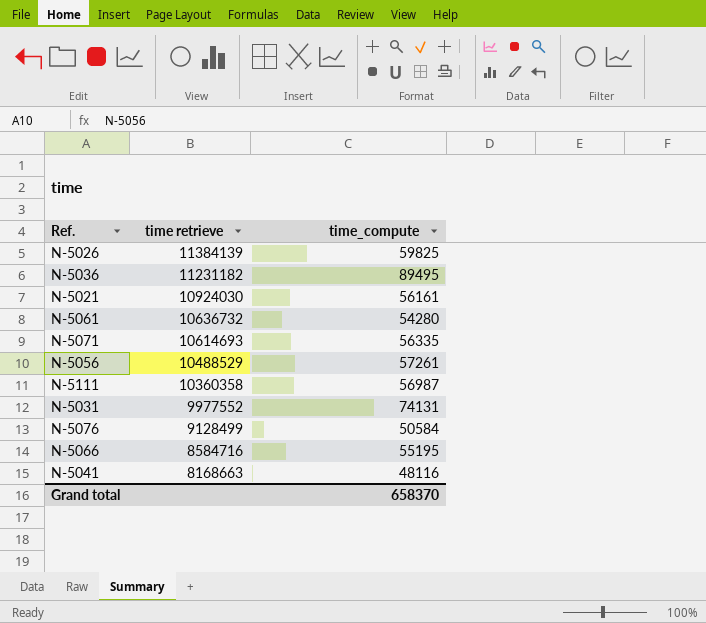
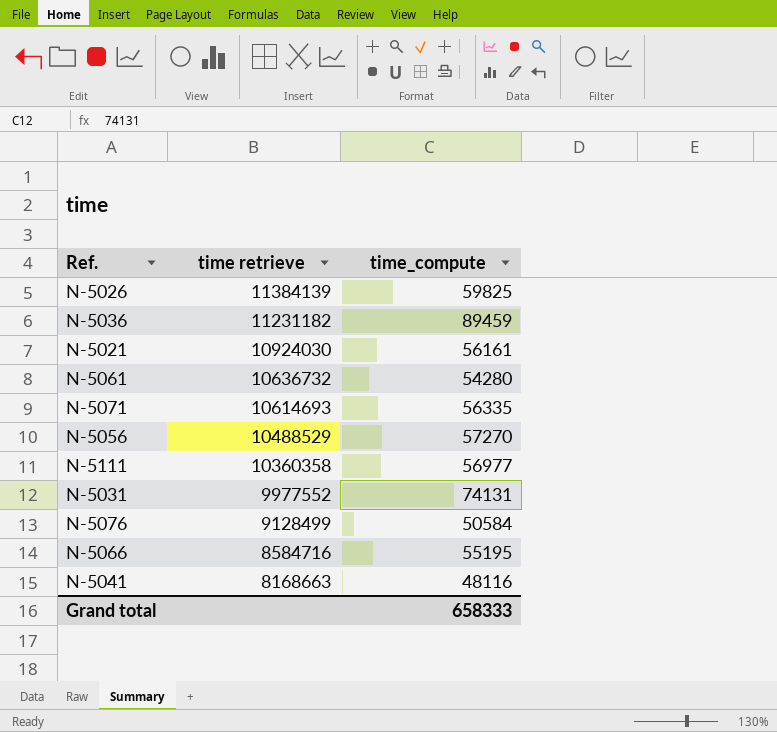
N-5036 | time_compute: 89495 -> 89459
N-5056 | time_compute: 57261 -> 57270
N-5111 | time_compute: 56987 -> 56977
Grand total | time_compute: 658370 -> 658333

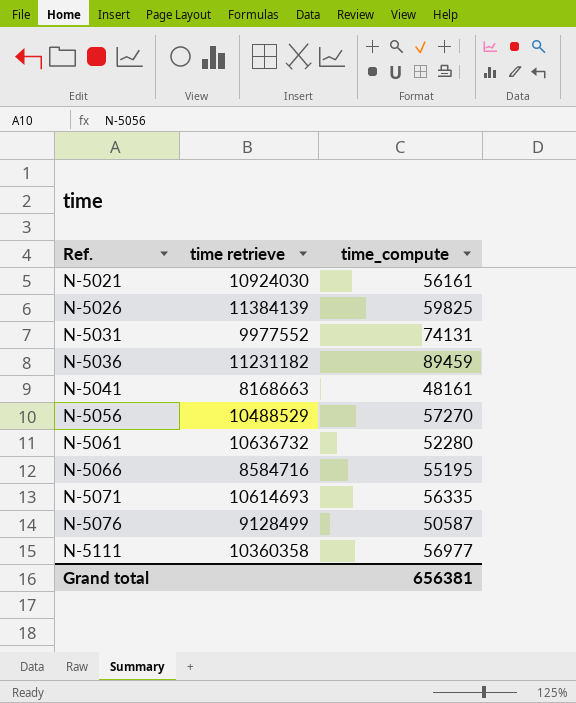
row order: time retrieve descending -> Ref. ascending
N-5041 | time_compute: 48116 -> 48161
N-5061 | time_compute: 54280 -> 52280
N-5076 | time_compute: 50584 -> 50587
Grand total | time_compute: 658333 -> 656381

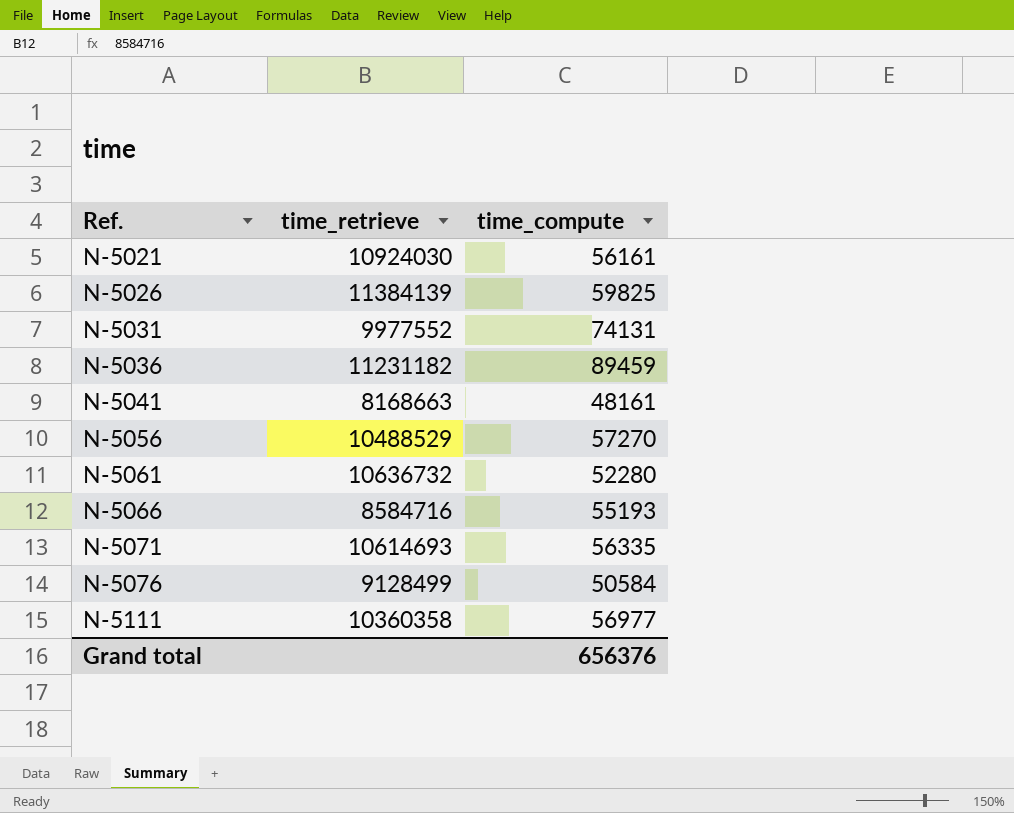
column name: time retrieve -> time_retrieve
N-5066 | time_compute: 55195 -> 55193
N-5076 | time_compute: 50587 -> 50584
Grand total | time_compute: 656381 -> 656376

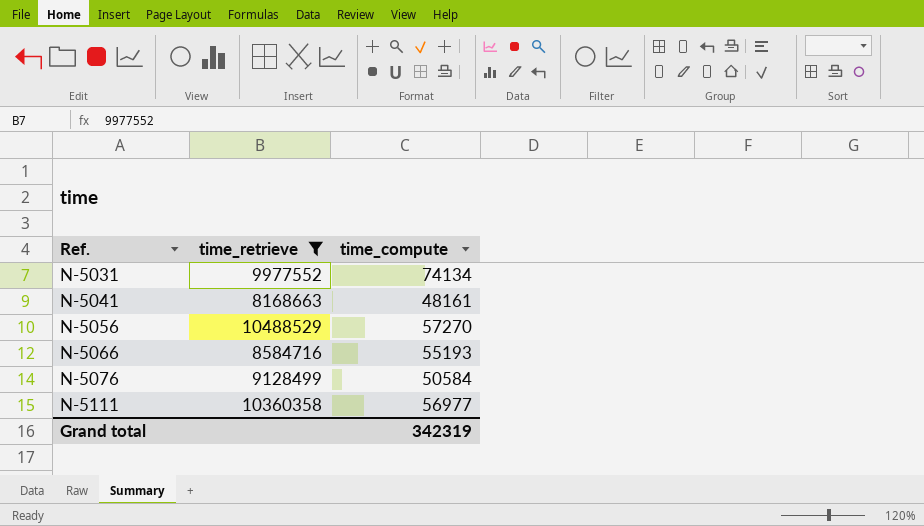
filter: none -> time_retrieve <= 10488529
N-5031 | time_compute: 74131 -> 74134
Grand total | time_compute: 656376 -> 342319

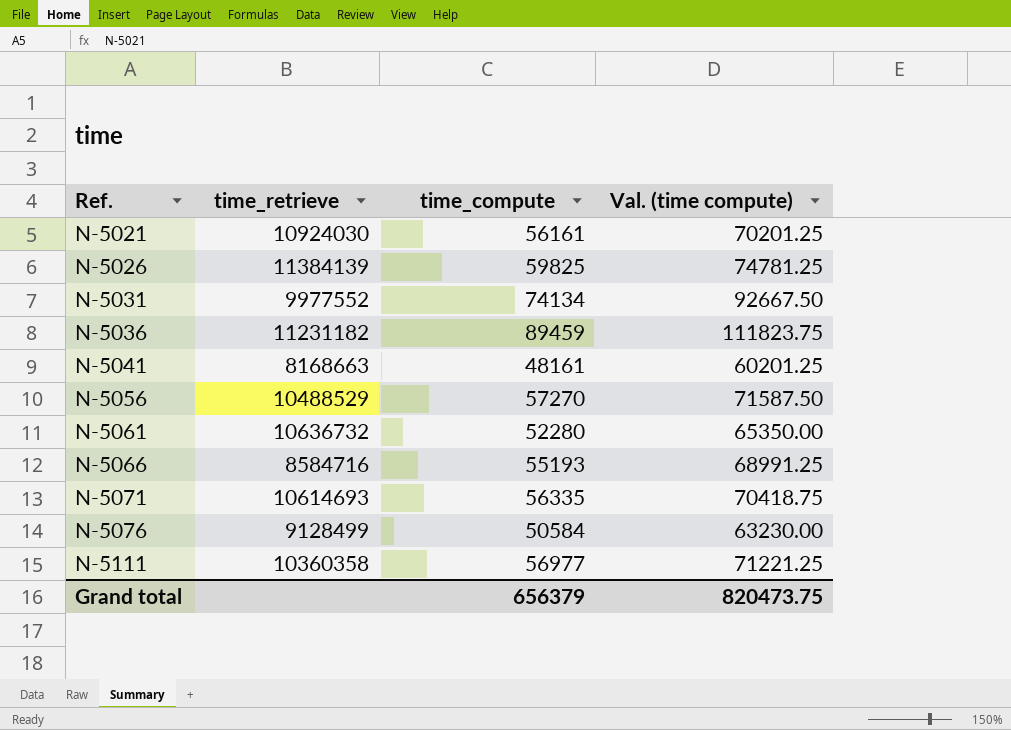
filter: time_retrieve <= 10488529 -> none
column Val. (time compute) | formula: none -> [time_compute] * 1.25
Grand total | time_compute: 342319 -> 656379

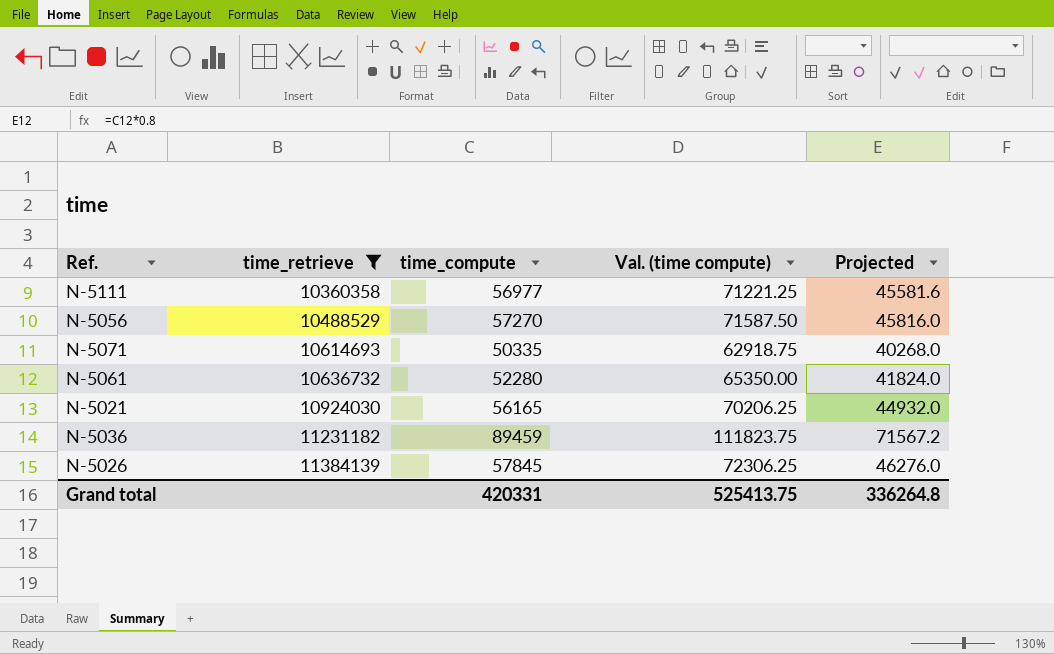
filter: none -> time_retrieve >= 10360358
row order: Ref. ascending -> time_retrieve ascending
column Projected | formula: none -> [time_compute] * 0.8
N-5071 | time_compute: 56335 -> 50335
N-5071 | Val. (time compute): 70418.75 -> 62918.75
N-5021 | time_compute: 56161 -> 56165
N-5021 | Val. (time compute): 70201.25 -> 70206.25
N-5026 | time_compute: 59825 -> 57845
N-5026 | Val. (time compute): 74781.25 -> 72306.25
Grand total | time_compute: 656379 -> 420331
Grand total | Val. (time compute): 820473.75 -> 525413.75

